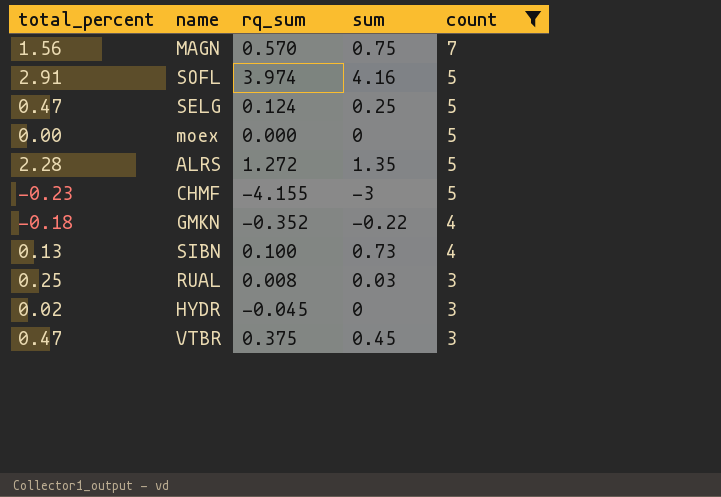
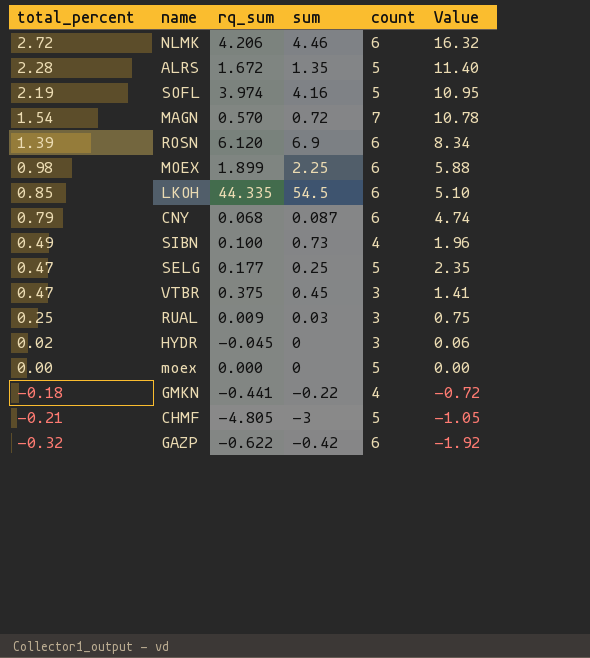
filter: count != 6 -> none
row order: count descending -> total_percent descending
column Value | formula: none -> [total_percent] * [count]
ALRS | rq_sum: 1.272 -> 1.672
SOFL | total_percent: 2.91 -> 2.19
MAGN | total_percent: 1.56 -> 1.54
MAGN | sum: 0.75 -> 0.72
SIBN | total_percent: 0.13 -> 0.49
SELG | rq_sum: 0.124 -> 0.177
RUAL | rq_sum: 0.008 -> 0.009
GMKN | rq_sum: -0.352 -> -0.441
CHMF | total_percent: -0.23 -> -0.21
CHMF | rq_sum: -4.155 -> -4.805

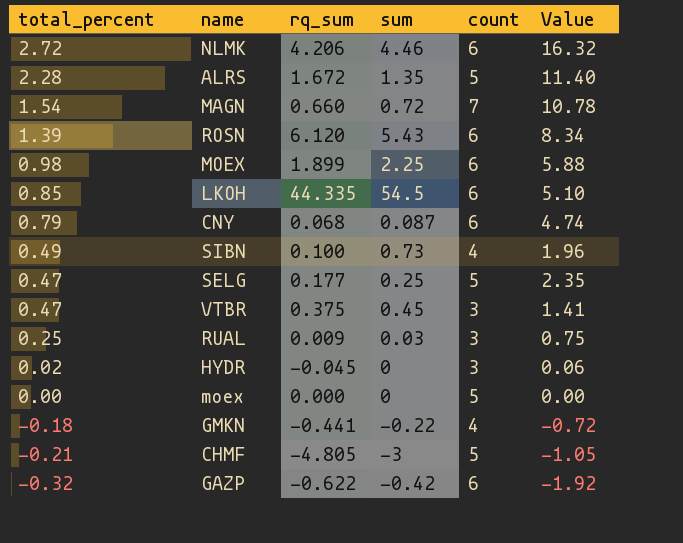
row SOFL: 2.19 | 3.974 | 4.16 | 5 | 10.95 -> none
MAGN | rq_sum: 0.570 -> 0.660
ROSN | sum: 6.9 -> 5.43

